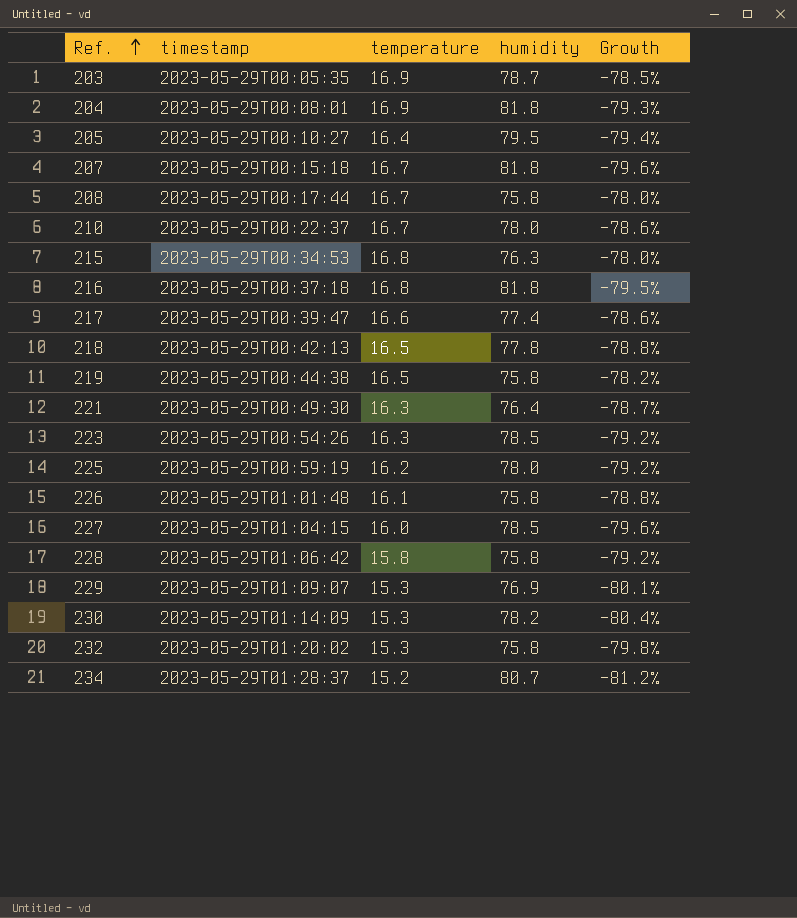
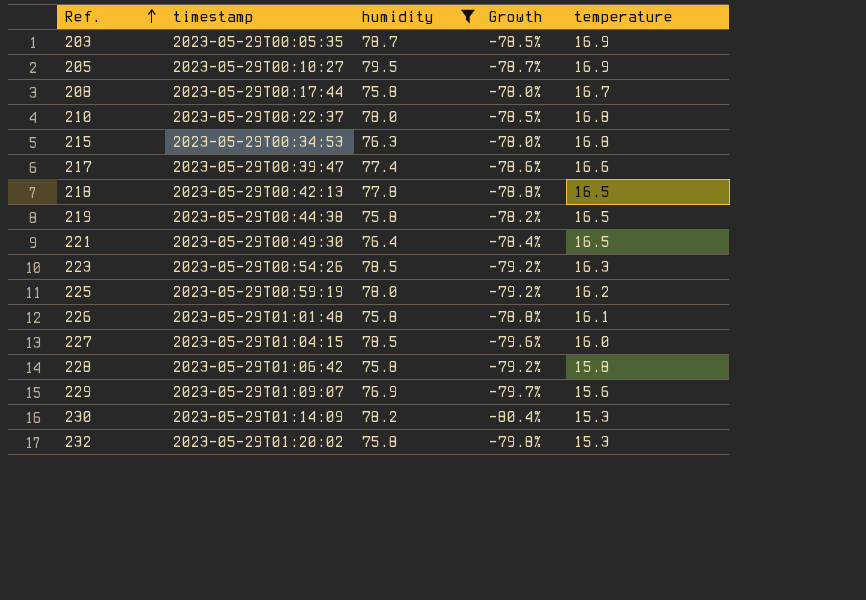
filter: none -> humidity <= 79.5
column temperature | position: 3 -> 5
205 | Growth: -79.4% -> -78.7%
205 | temperature: 16.4 -> 16.9
210 | Growth: -78.6% -> -78.5%
210 | temperature: 16.7 -> 16.8
221 | Growth: -78.7% -> -78.4%
221 | temperature: 16.3 -> 16.5
229 | Growth: -80.1% -> -79.7%
229 | temperature: 15.3 -> 15.6

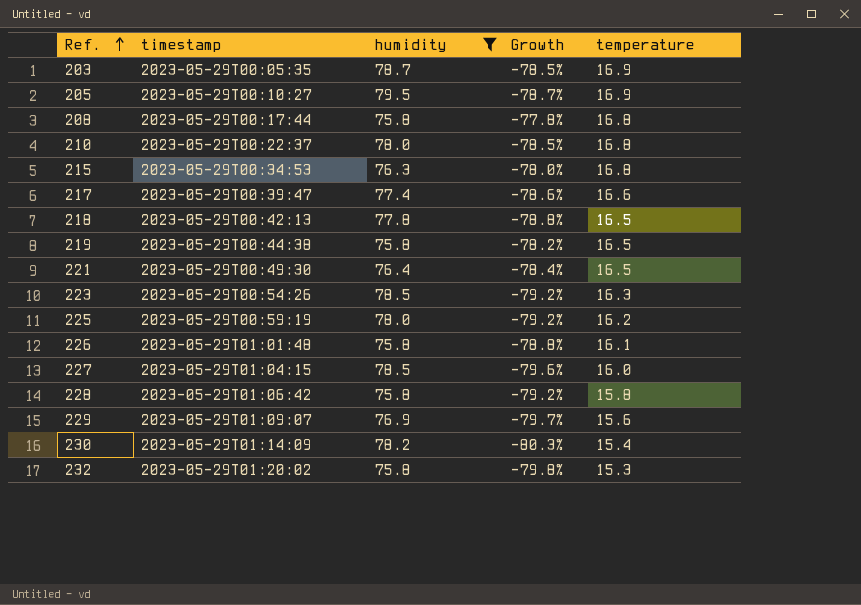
208 | Growth: -78.0% -> -77.8%
208 | temperature: 16.7 -> 16.8
230 | Growth: -80.4% -> -80.3%
230 | temperature: 15.3 -> 15.4

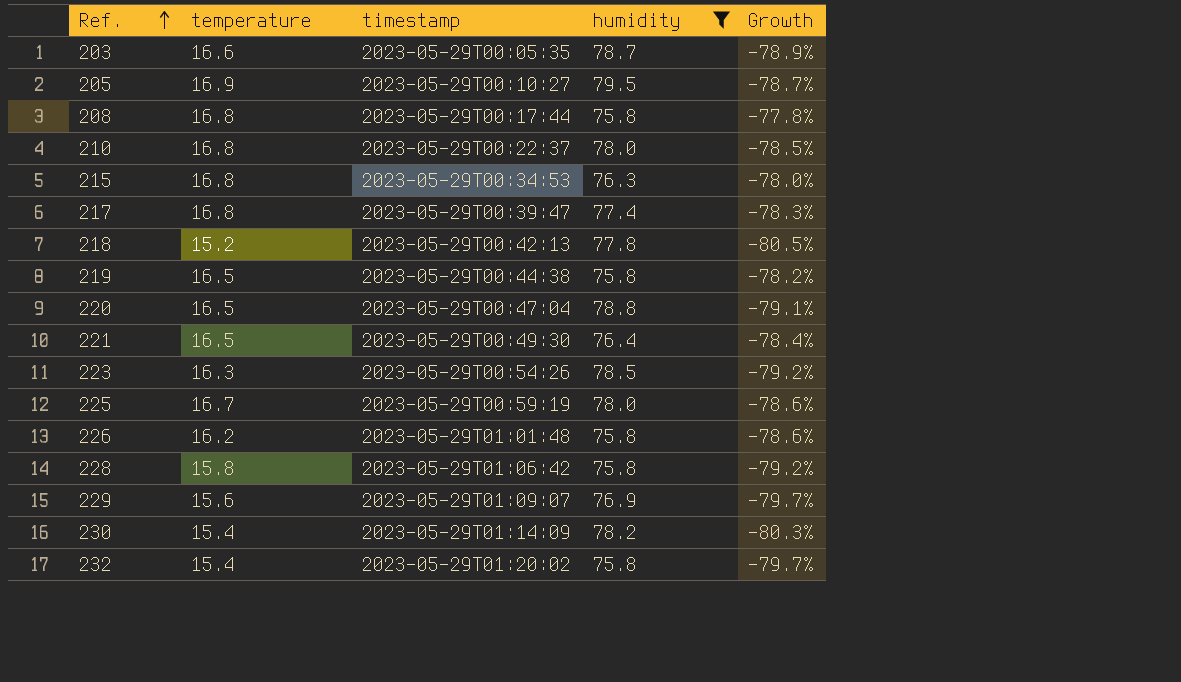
column temperature | position: 5 -> 2
row 227: 2023-05-29T01:04:15 | 78.5 | -79.6% | 16.0 -> none
203 | temperature: 16.9 -> 16.6
203 | Growth: -78.5% -> -78.9%
217 | temperature: 16.6 -> 16.8
217 | Growth: -78.6% -> -78.3%
218 | temperature: 16.5 -> 15.2
218 | Growth: -78.8% -> -80.5%
row 220: none -> 16.5 | 2023-05-29T00:47:04 | 78.8 | -79.1%
225 | temperature: 16.2 -> 16.7
225 | Growth: -79.2% -> -78.6%
226 | temperature: 16.1 -> 16.2
226 | Growth: -78.8% -> -78.6%
232 | temperature: 15.3 -> 15.4
232 | Growth: -79.8% -> -79.7%

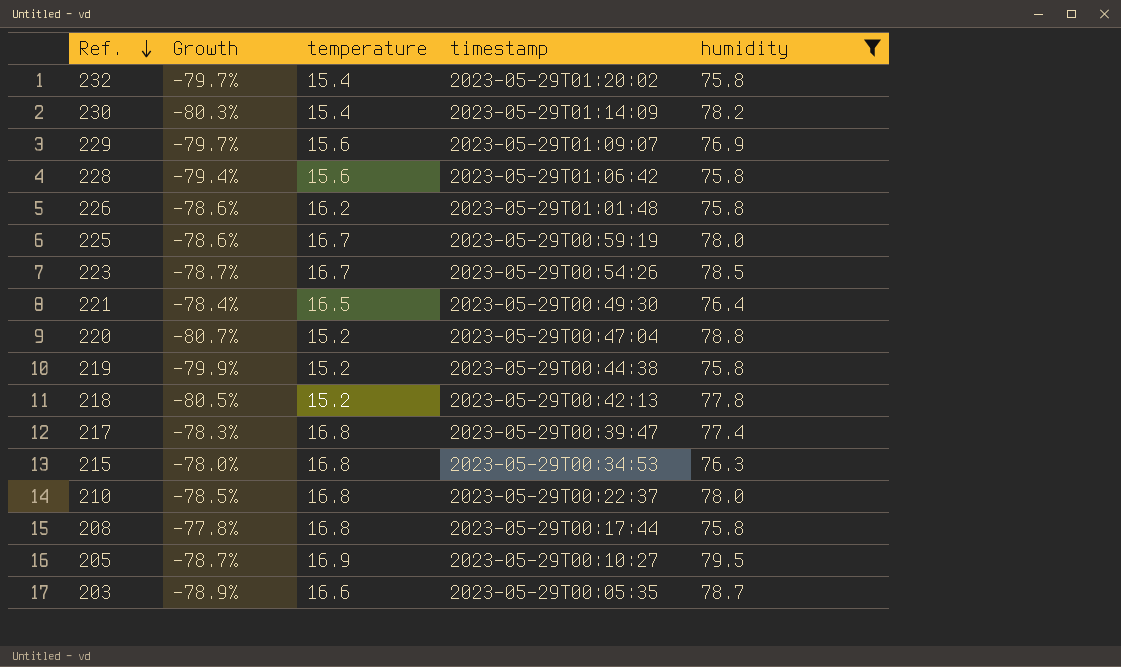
row order: Ref. ascending -> Ref. descending
column Growth | position: 5 -> 2
228 | Growth: -79.2% -> -79.4%
228 | temperature: 15.8 -> 15.6
223 | Growth: -79.2% -> -78.7%
223 | temperature: 16.3 -> 16.7
220 | Growth: -79.1% -> -80.7%
220 | temperature: 16.5 -> 15.2
219 | Growth: -78.2% -> -79.9%
219 | temperature: 16.5 -> 15.2

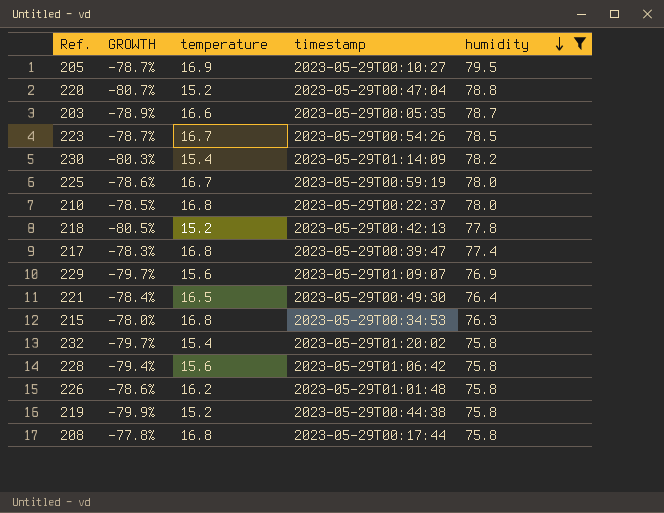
row order: Ref. descending -> humidity descending
column name: Growth -> GROWTH

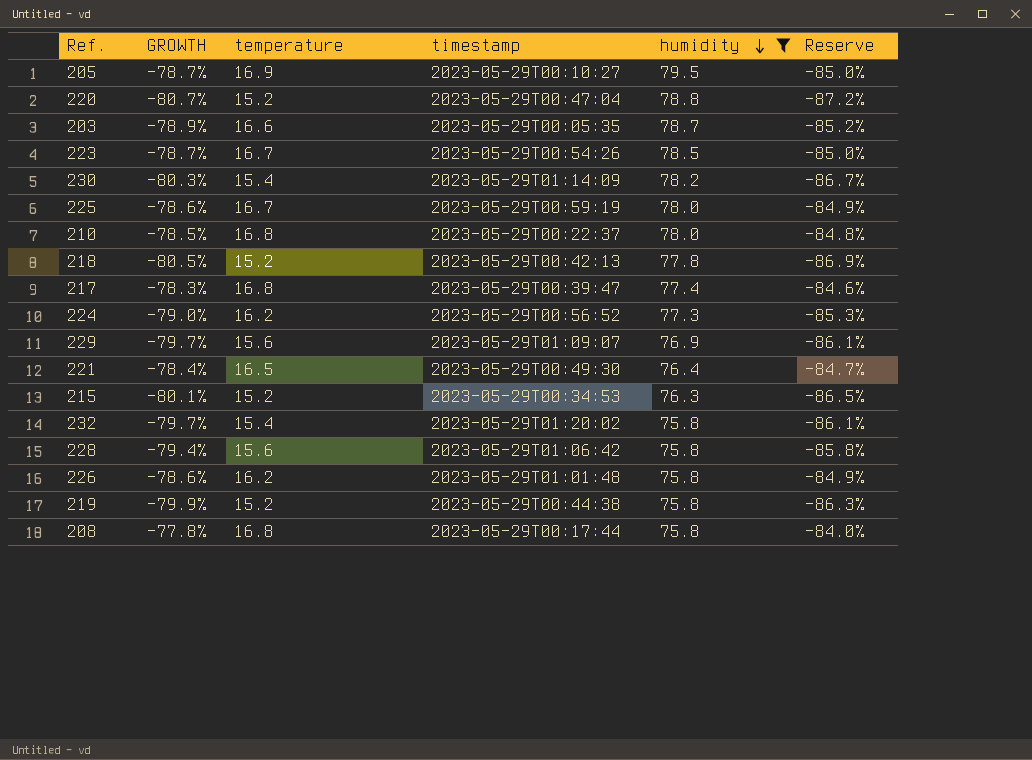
column Reserve | formula: none -> [GROWTH] * 1.08
row 224: none -> -79.0% | 16.2 | 2023-05-29T00:56:52 | 77.3 | -85.3%
215 | GROWTH: -78.0% -> -80.1%
215 | temperature: 16.8 -> 15.2

